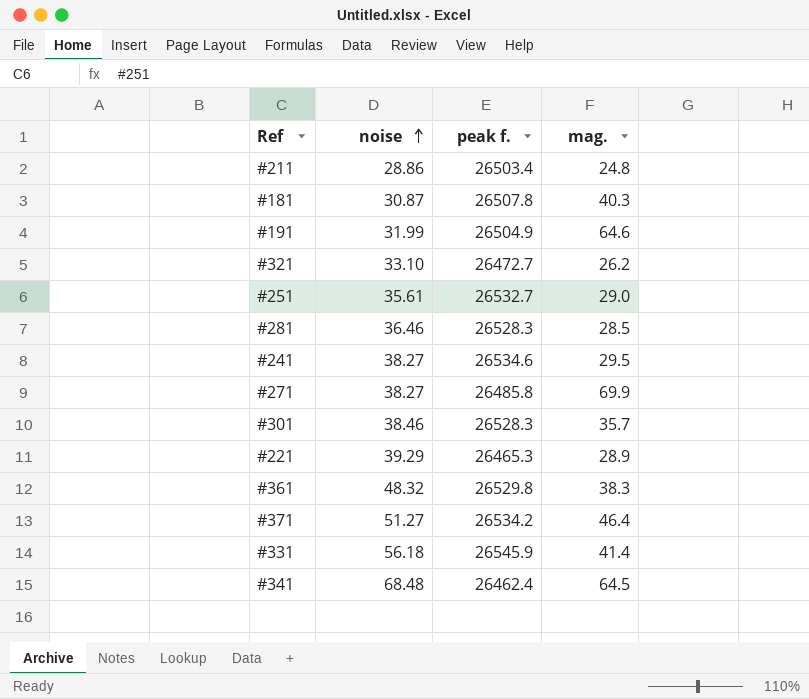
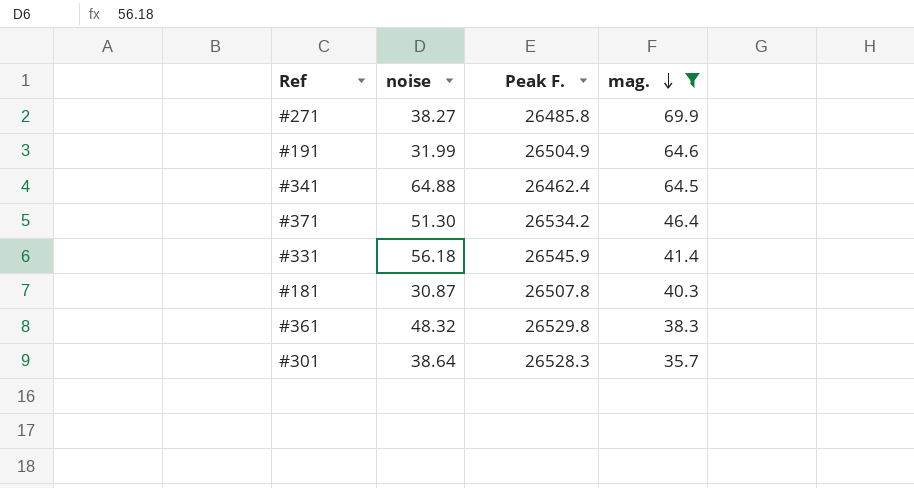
filter: none -> mag. >= 35.7
row order: noise ascending -> mag. descending
column name: peak f. -> Peak F.
#341 | noise: 68.48 -> 64.88
#371 | noise: 51.27 -> 51.30
#301 | noise: 38.46 -> 38.64

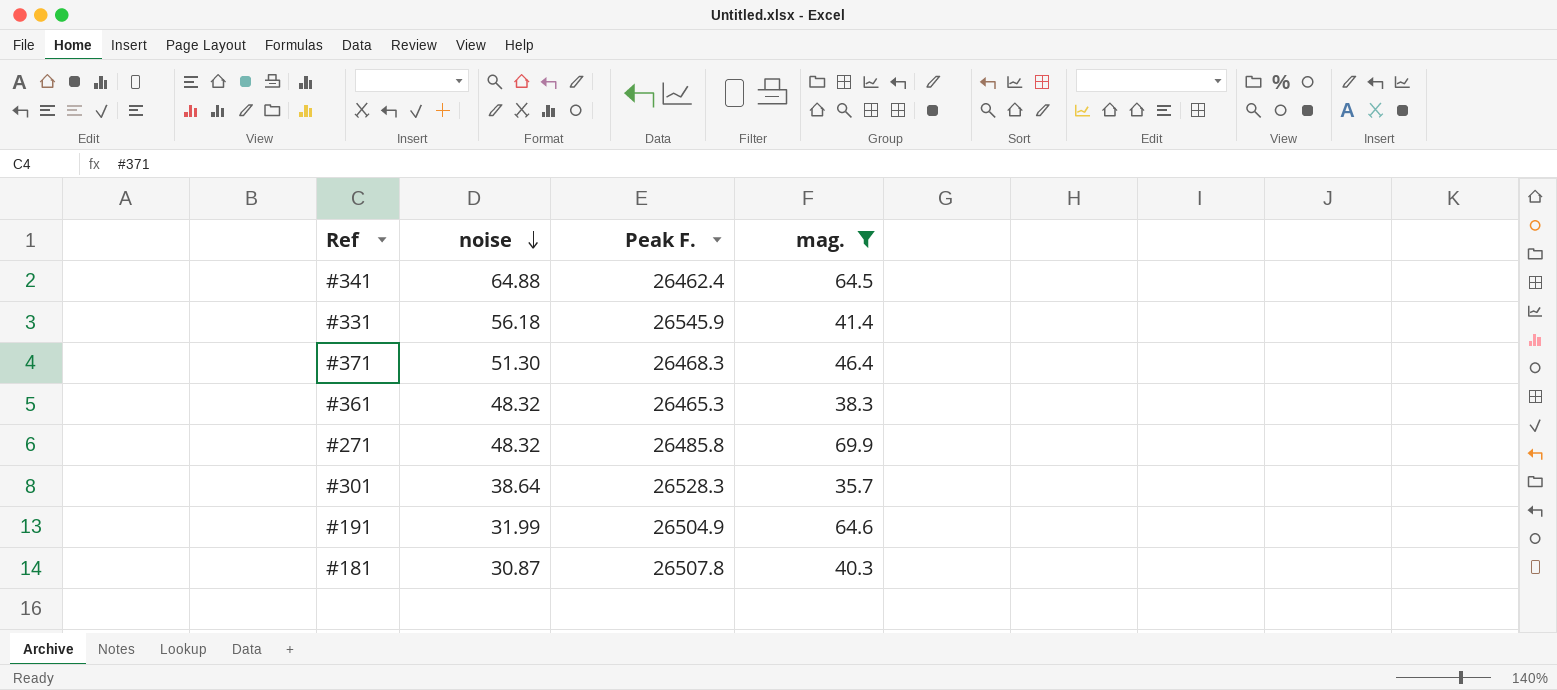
row order: mag. descending -> noise descending
#371 | Peak F.: 26534.2 -> 26468.3
#361 | Peak F.: 26529.8 -> 26465.3
#271 | noise: 38.27 -> 48.32

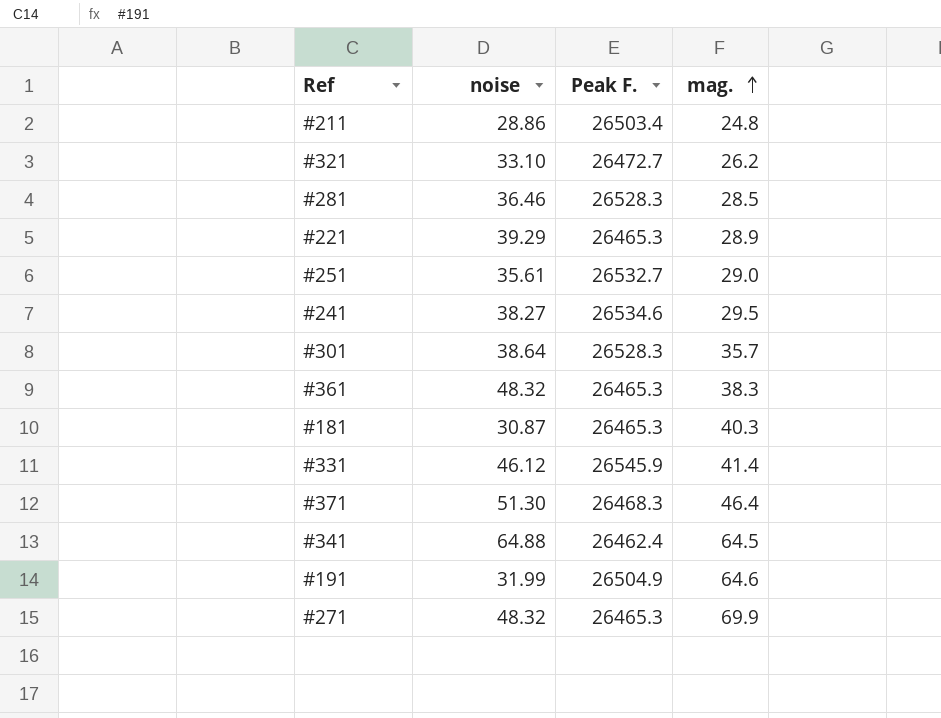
filter: mag. >= 35.7 -> none
row order: noise descending -> mag. ascending
#181 | Peak F.: 26507.8 -> 26465.3
#331 | noise: 56.18 -> 46.12
#271 | Peak F.: 26485.8 -> 26465.3

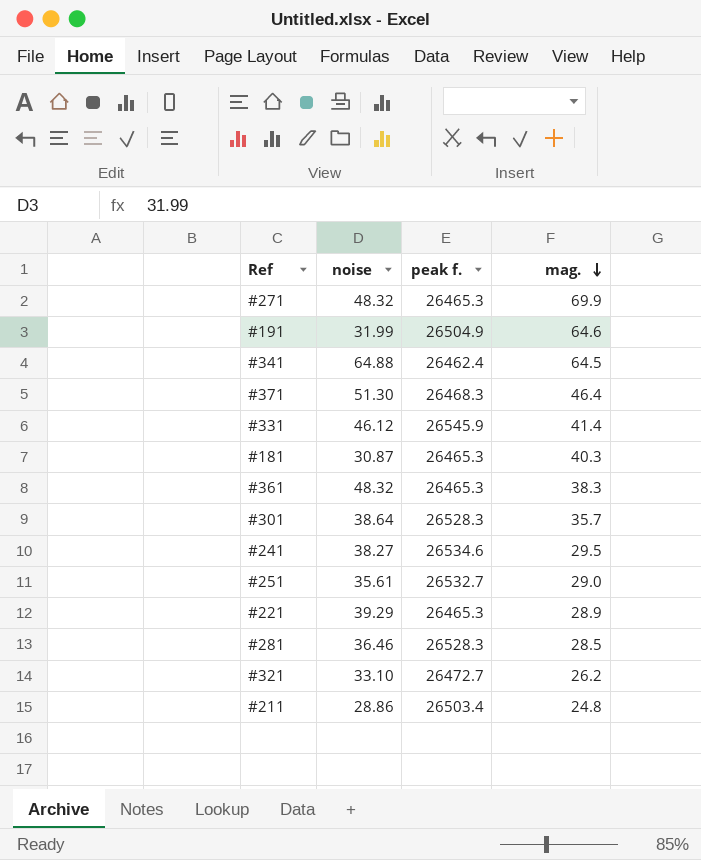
row order: mag. ascending -> mag. descending
column name: Peak F. -> peak f.

